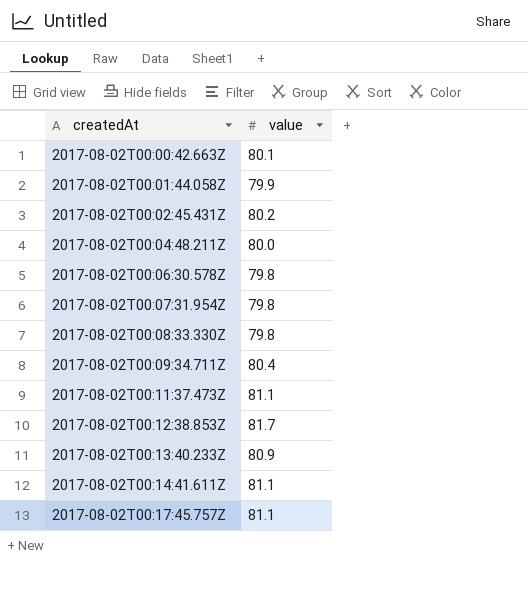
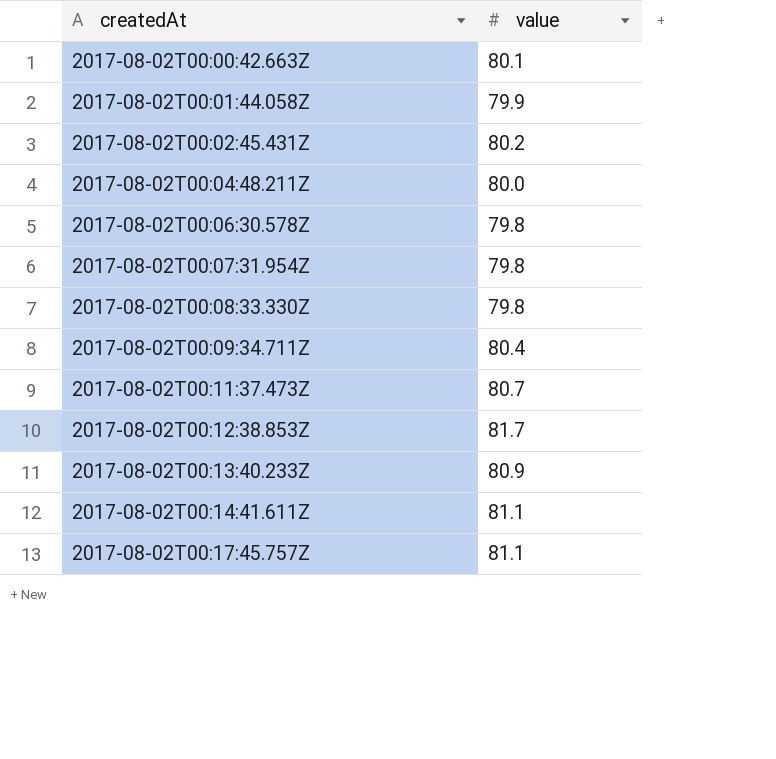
2017-08-02T00:11:37.473Z | value: 81.1 -> 80.7

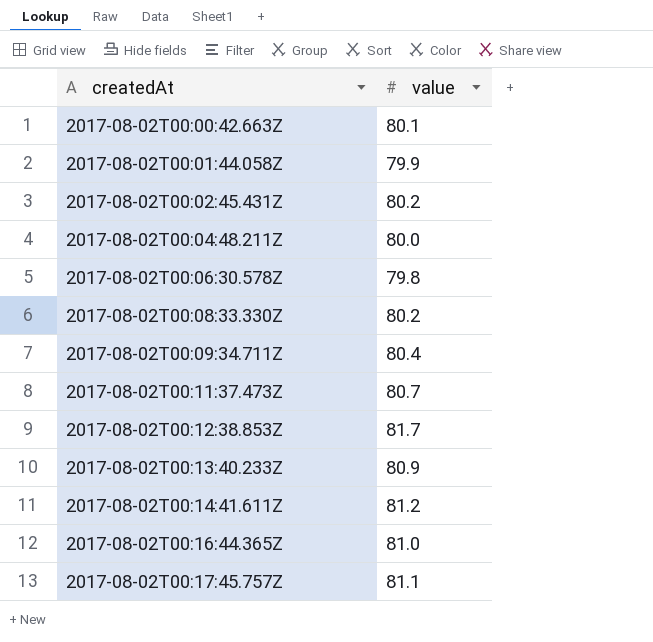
row 2017-08-02T00:07:31.954Z: 79.8 -> none
2017-08-02T00:08:33.330Z | value: 79.8 -> 80.2
2017-08-02T00:14:41.611Z | value: 81.1 -> 81.2
row 2017-08-02T00:16:44.365Z: none -> 81.0

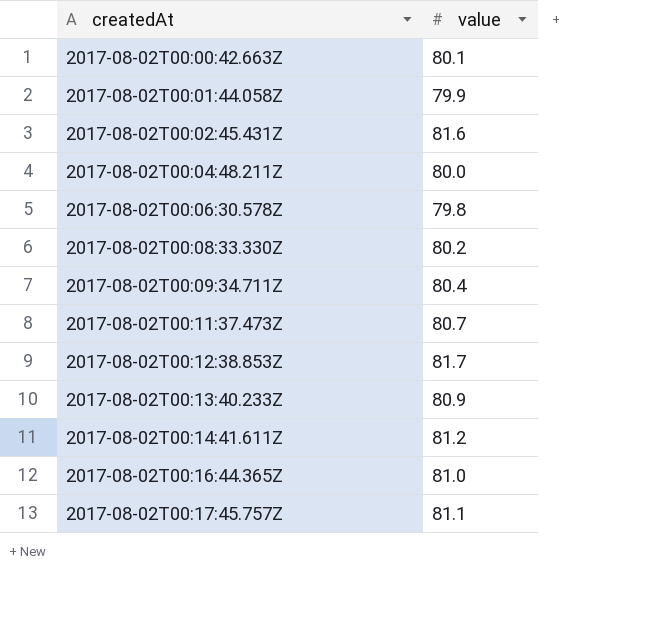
2017-08-02T00:02:45.431Z | value: 80.2 -> 81.6

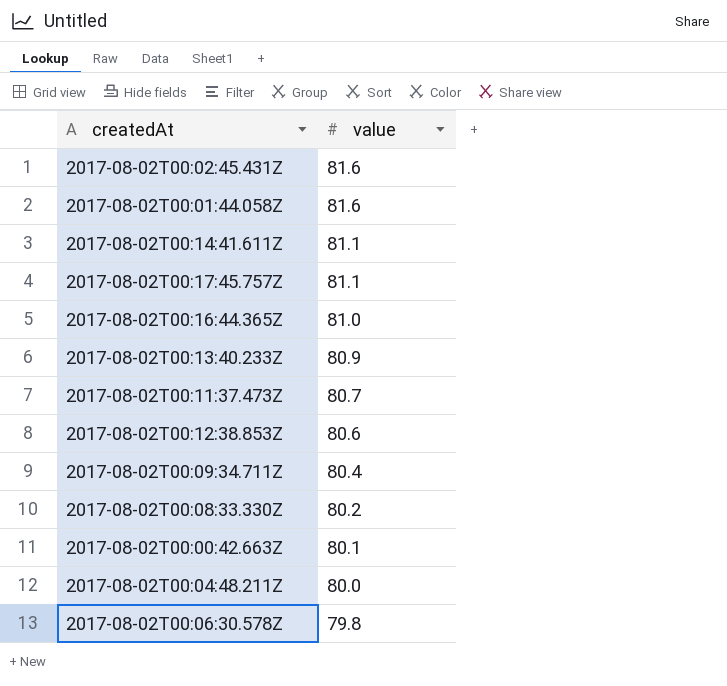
row order: createdAt ascending -> value descending
2017-08-02T00:01:44.058Z | value: 79.9 -> 81.6
2017-08-02T00:14:41.611Z | value: 81.2 -> 81.1
2017-08-02T00:12:38.853Z | value: 81.7 -> 80.6

